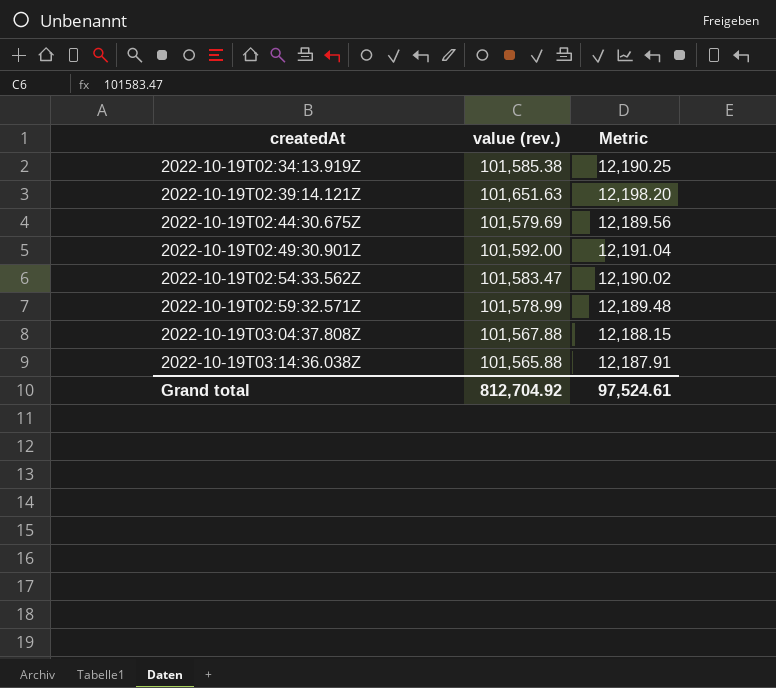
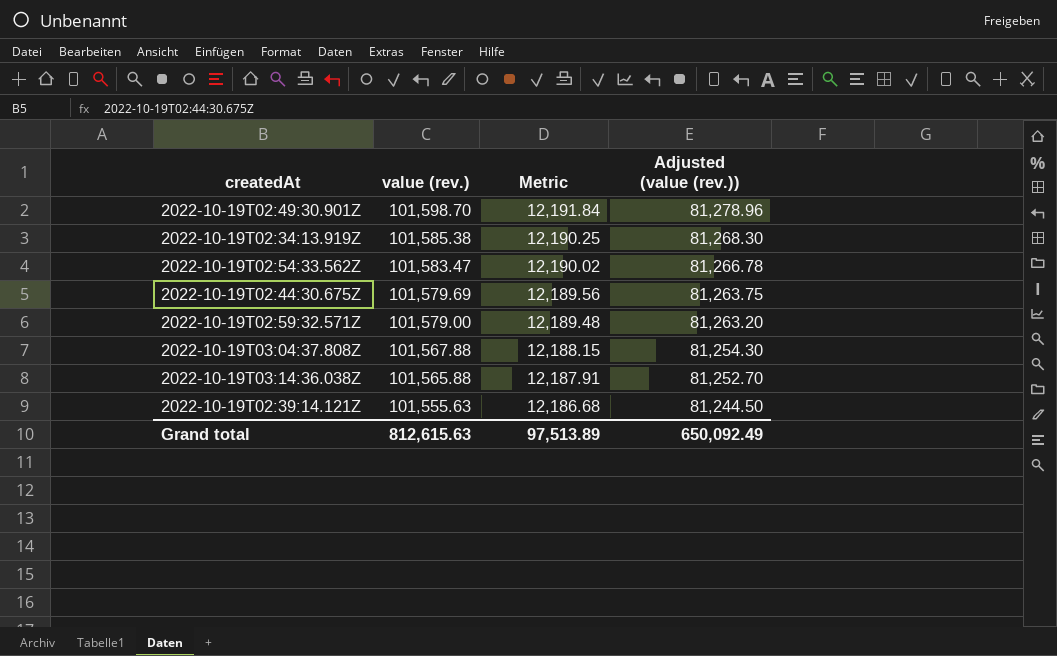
row order: createdAt ascending -> value (rev.) descending
column Adjusted (value (rev.)) | formula: none -> [value (rev.)] * 0.8
2022-10-19T02:49:30.901Z | value (rev.): 101,592.00 -> 101,598.70
2022-10-19T02:49:30.901Z | Metric: 12,191.04 -> 12,191.84
2022-10-19T02:59:32.571Z | value (rev.): 101,578.99 -> 101,579.00
2022-10-19T02:39:14.121Z | value (rev.): 101,651.63 -> 101,555.63
2022-10-19T02:39:14.121Z | Metric: 12,198.20 -> 12,186.68
Grand total | value (rev.): 812,704.92 -> 812,615.63
Grand total | Metric: 97,524.61 -> 97,513.89

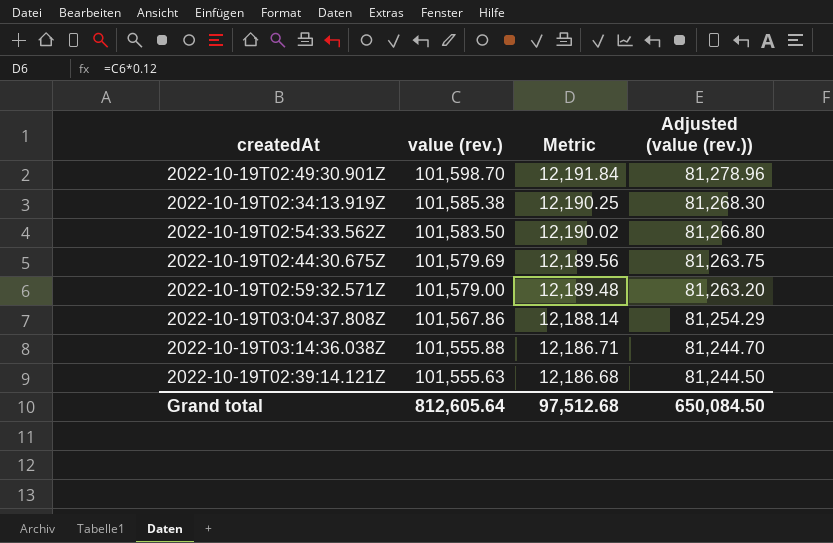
2022-10-19T02:54:33.562Z | value (rev.): 101,583.47 -> 101,583.50
2022-10-19T02:54:33.562Z | Adjusted (value (rev.)): 81,266.78 -> 81,266.80
2022-10-19T03:04:37.808Z | value (rev.): 101,567.88 -> 101,567.86
2022-10-19T03:04:37.808Z | Metric: 12,188.15 -> 12,188.14
2022-10-19T03:04:37.808Z | Adjusted (value (rev.)): 81,254.30 -> 81,254.29
2022-10-19T03:14:36.038Z | value (rev.): 101,565.88 -> 101,555.88
2022-10-19T03:14:36.038Z | Metric: 12,187.91 -> 12,186.71
2022-10-19T03:14:36.038Z | Adjusted (value (rev.)): 81,252.70 -> 81,244.70
Grand total | value (rev.): 812,615.63 -> 812,605.64
Grand total | Metric: 97,513.89 -> 97,512.68
Grand total | Adjusted (value (rev.)): 650,092.49 -> 650,084.50

